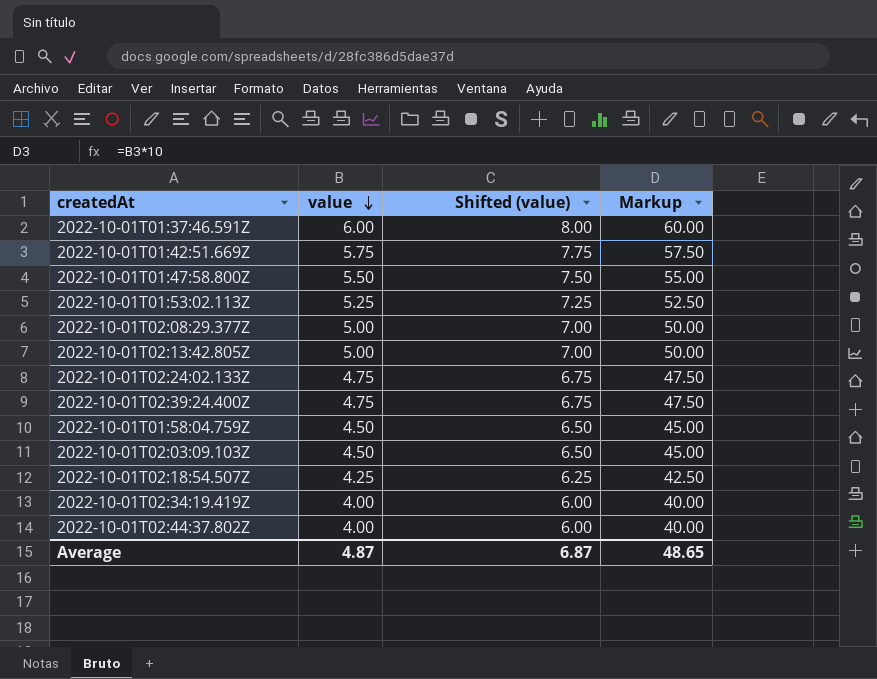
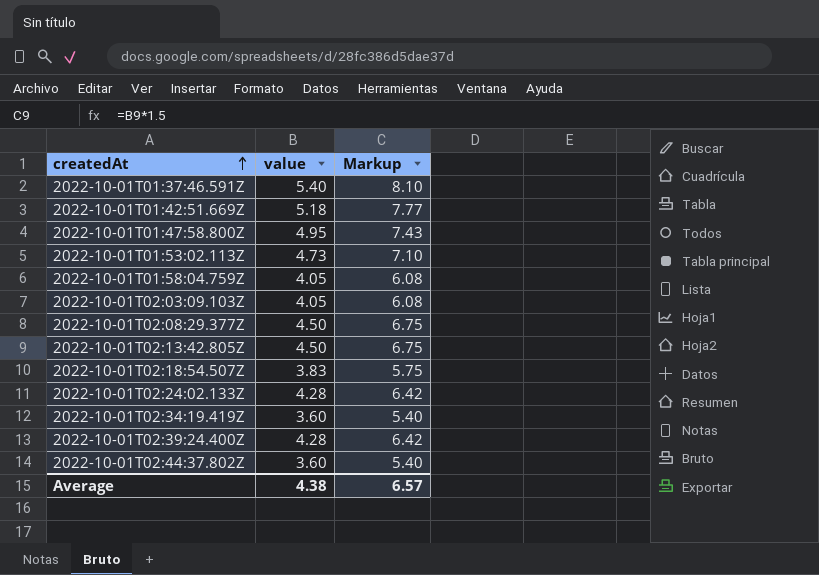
row order: value descending -> createdAt ascending
column Shifted (value) | formula: [value] + 2 -> none
column Markup | formula: [value] * 10 -> [value] * 1.5
2022-10-01T01:37:46.591Z | value: 6.00 -> 5.40
2022-10-01T01:42:51.669Z | value: 5.75 -> 5.18
2022-10-01T01:47:58.800Z | value: 5.50 -> 4.95
2022-10-01T01:53:02.113Z | value: 5.25 -> 4.73
2022-10-01T01:58:04.759Z | value: 4.50 -> 4.05
2022-10-01T02:03:09.103Z | value: 4.50 -> 4.05
2022-10-01T02:08:29.377Z | value: 5.00 -> 4.50
2022-10-01T02:13:42.805Z | value: 5.00 -> 4.50
2022-10-01T02:18:54.507Z | value: 4.25 -> 3.83
2022-10-01T02:24:02.133Z | value: 4.75 -> 4.28
2022-10-01T02:34:19.419Z | value: 4.00 -> 3.60
2022-10-01T02:39:24.400Z | value: 4.75 -> 4.28
2022-10-01T02:44:37.802Z | value: 4.00 -> 3.60
Average | value: 4.87 -> 4.38
Average | Markup: 48.65 -> 6.57

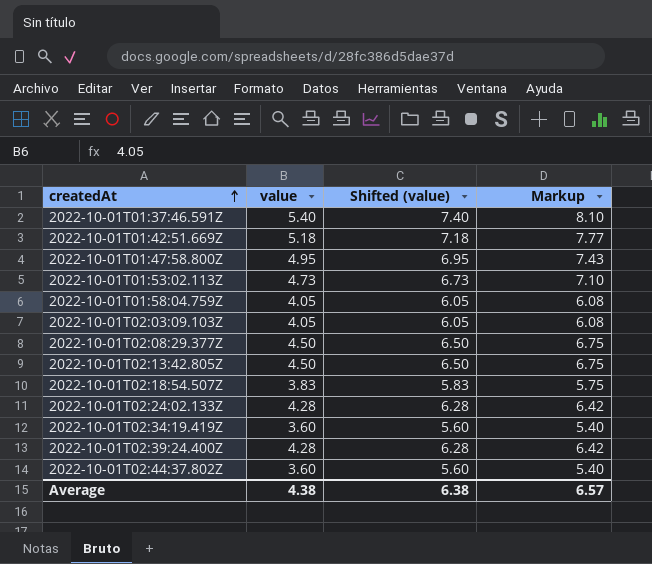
column Shifted (value) | formula: none -> [value] + 2

